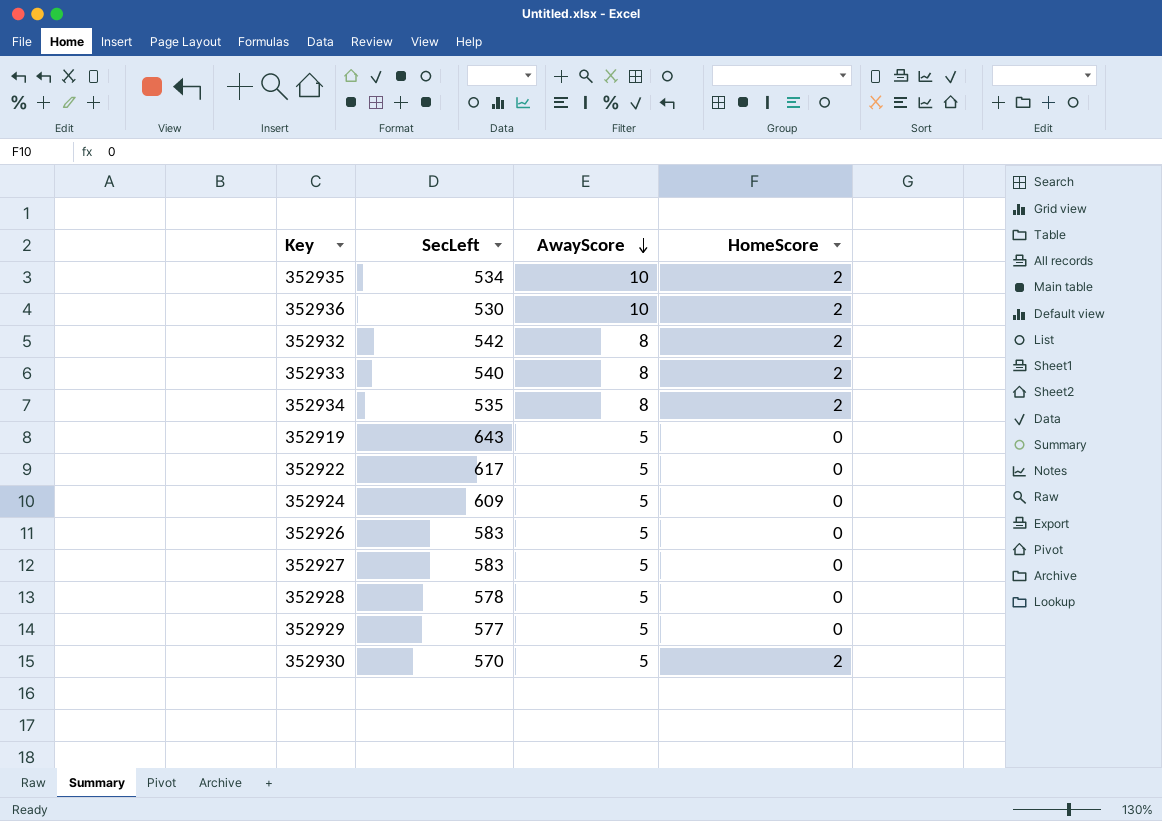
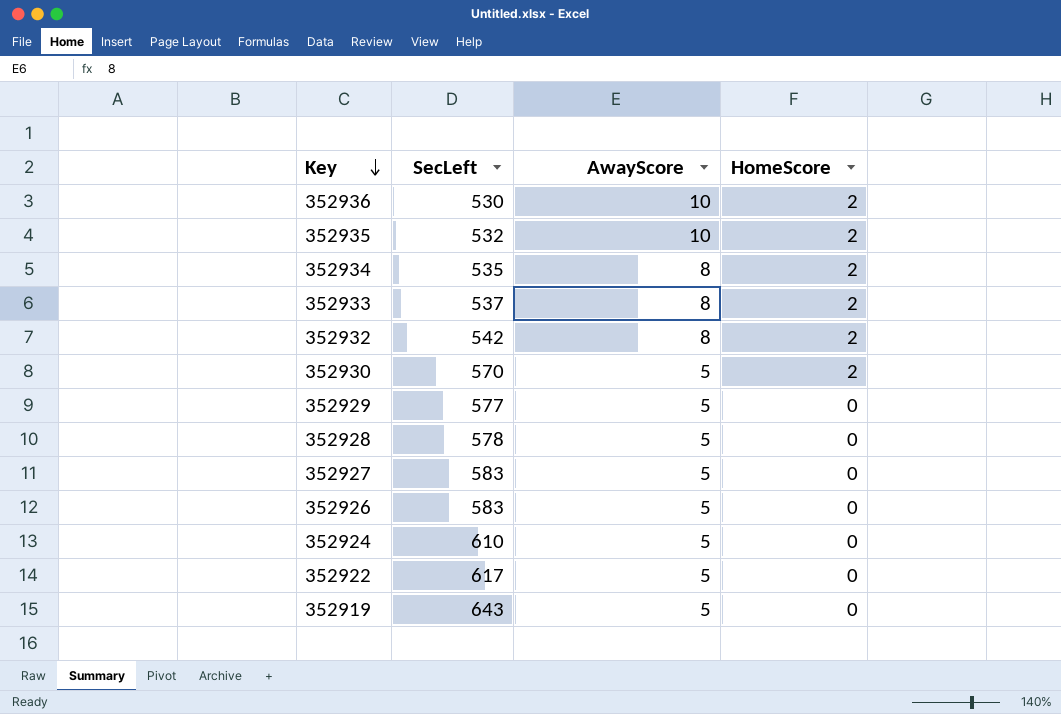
row order: AwayScore descending -> Key descending
352935 | SecLeft: 534 -> 532
352933 | SecLeft: 540 -> 537
352924 | SecLeft: 609 -> 610

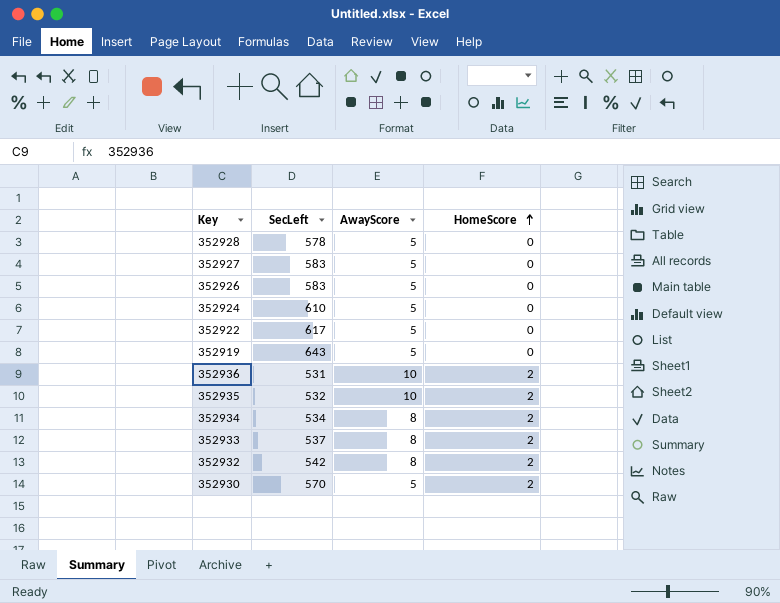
row order: Key descending -> HomeScore ascending
row 352929: 577 | 5 | 0 -> none
352936 | SecLeft: 530 -> 531
352934 | SecLeft: 535 -> 534

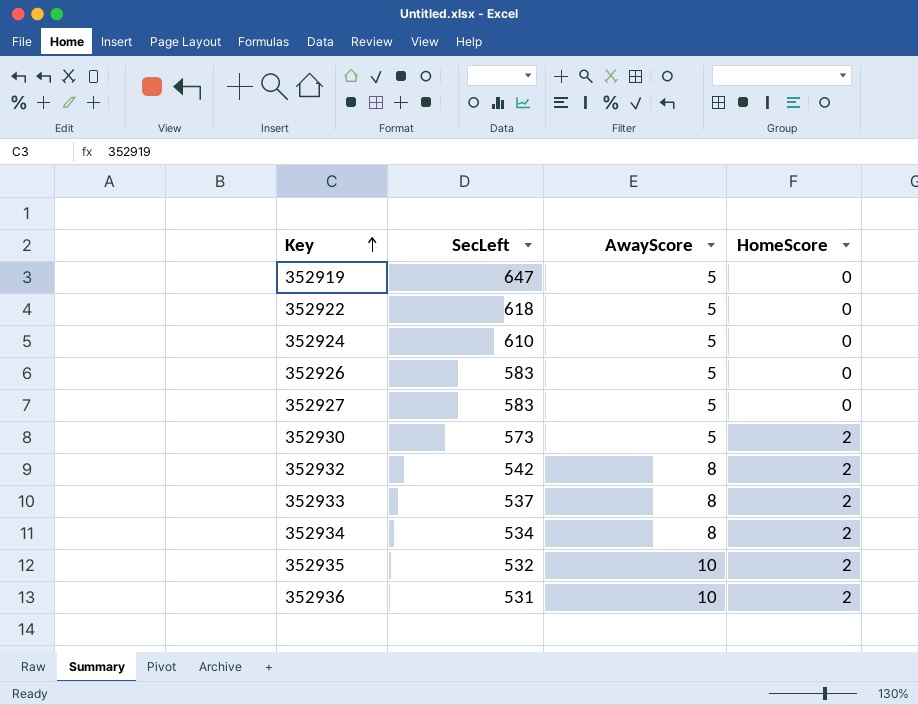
row order: HomeScore ascending -> Key ascending
row 352928: 578 | 5 | 0 -> none
352919 | SecLeft: 643 -> 647
352922 | SecLeft: 617 -> 618
352930 | SecLeft: 570 -> 573

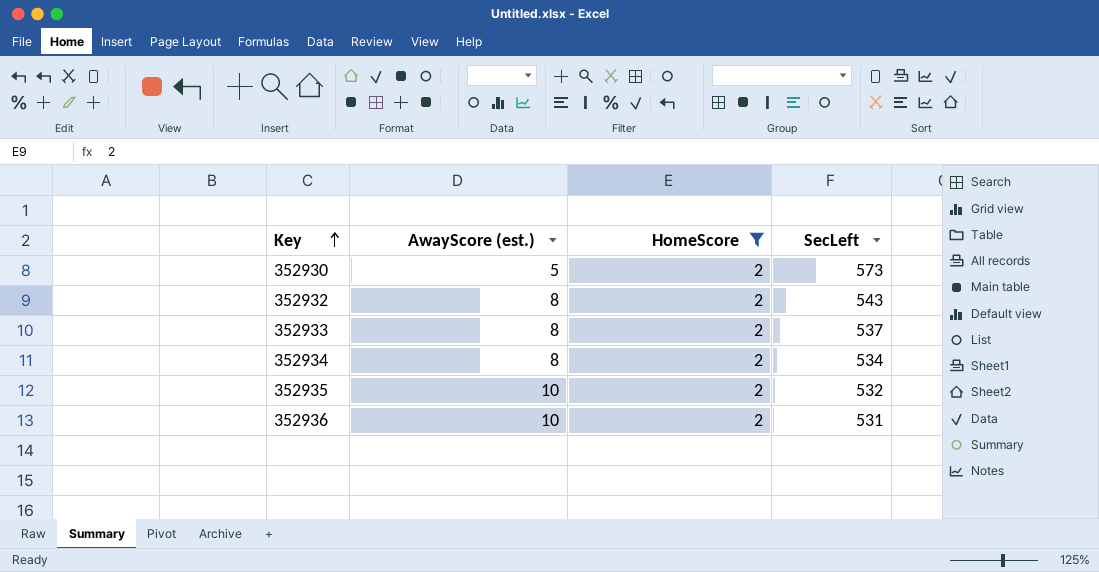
filter: none -> HomeScore = 2
column name: AwayScore -> AwayScore (est.)
column SecLeft | position: 2 -> 4
352932 | SecLeft: 542 -> 543

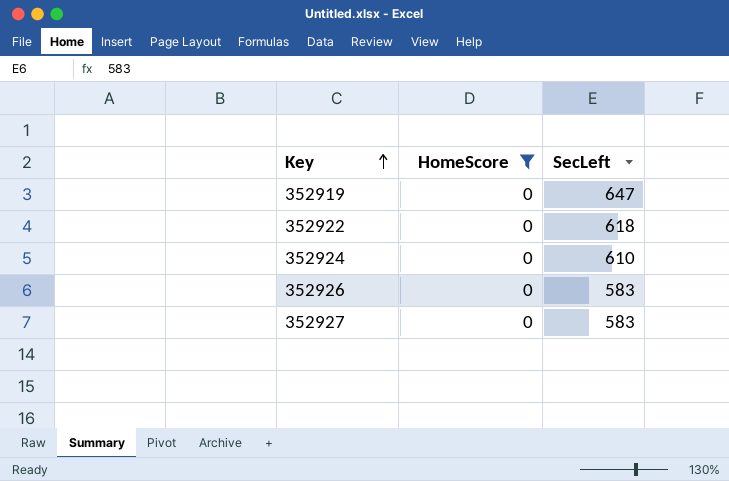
filter: HomeScore = 2 -> HomeScore = 0
column AwayScore (est.) | position: 2 -> none

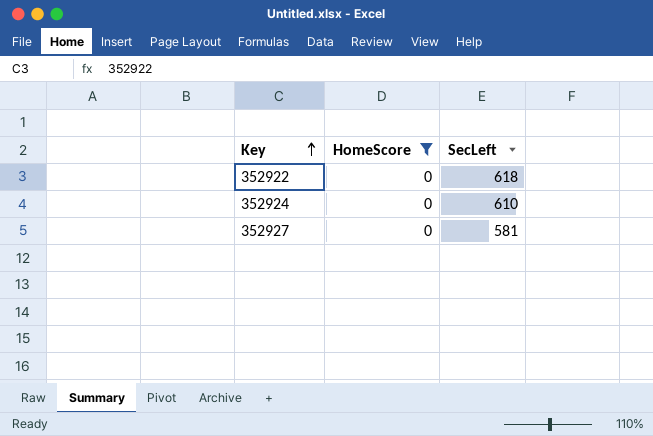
row 352919: 0 | 647 -> none
row 352926: 0 | 583 -> none
352927 | SecLeft: 583 -> 581

